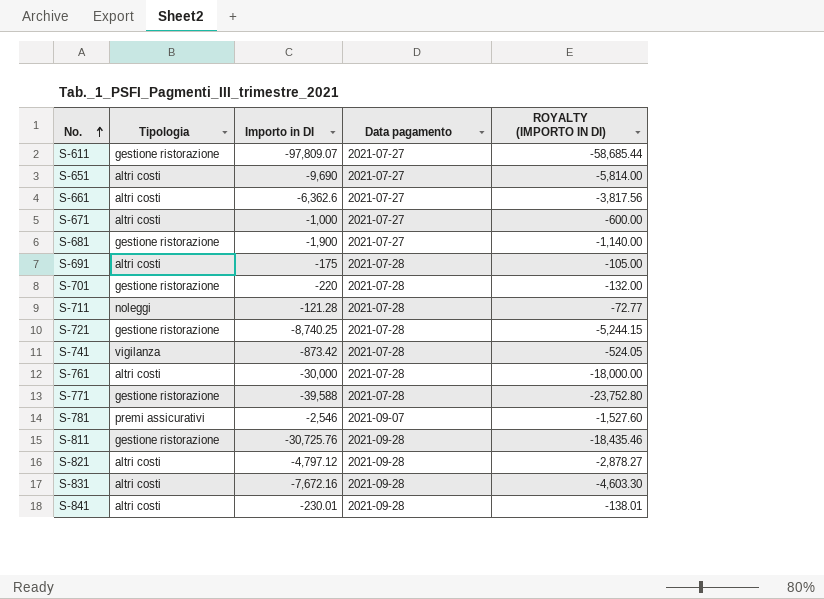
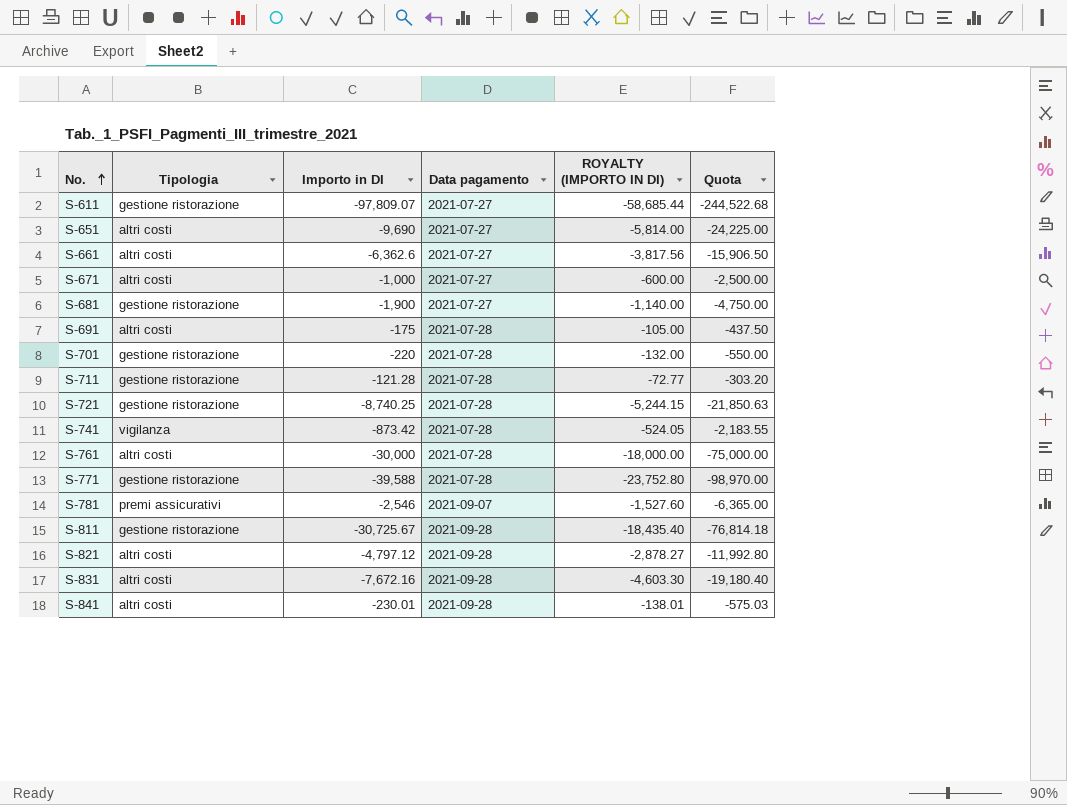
column Quota | formula: none -> [Importo in DI] * 2.5
S-711 | Tipologia: noleggi -> gestione ristorazione
S-811 | Importo in DI: -30,725.76 -> -30,725.67
S-811 | ROYALTY (IMPORTO IN DI): -18,435.46 -> -18,435.40

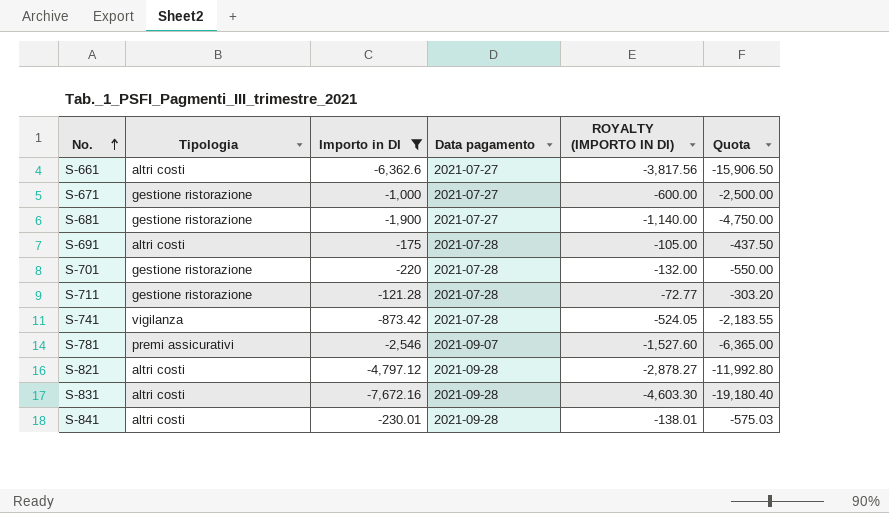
filter: none -> Importo in DI >= -7,672.16
S-671 | Tipologia: altri costi -> gestione ristorazione

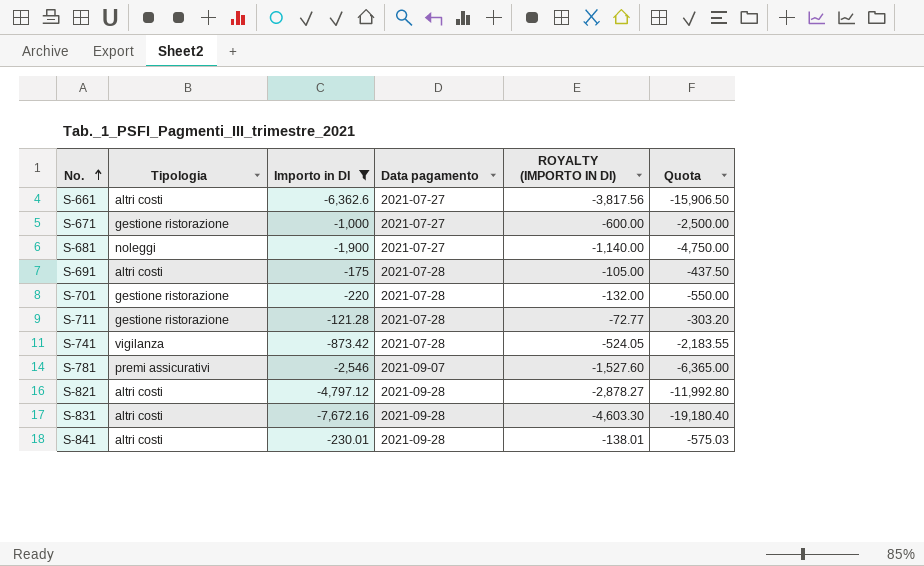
S-681 | Tipologia: gestione ristorazione -> noleggi

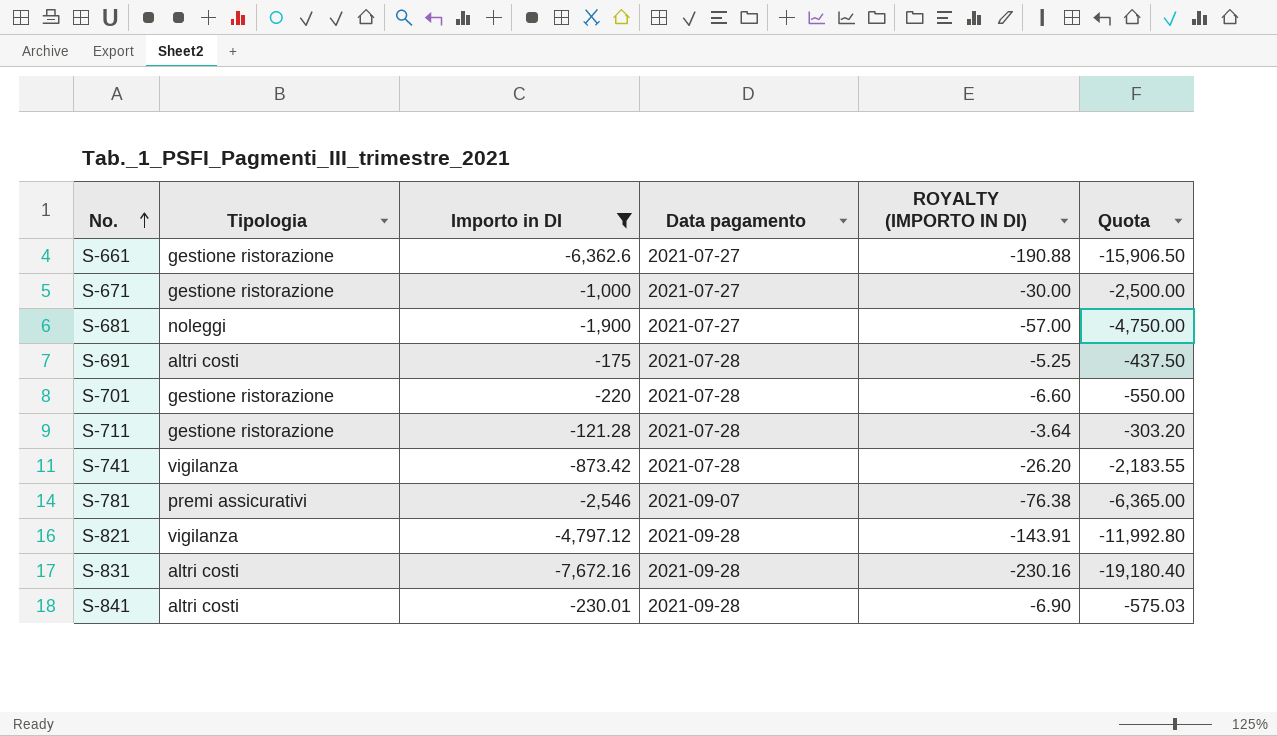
column ROYALTY (IMPORTO IN DI) | formula: [Importo in DI] * 0.6 -> [Importo in DI] * 0.03
S-661 | Tipologia: altri costi -> gestione ristorazione
S-821 | Tipologia: altri costi -> vigilanza

